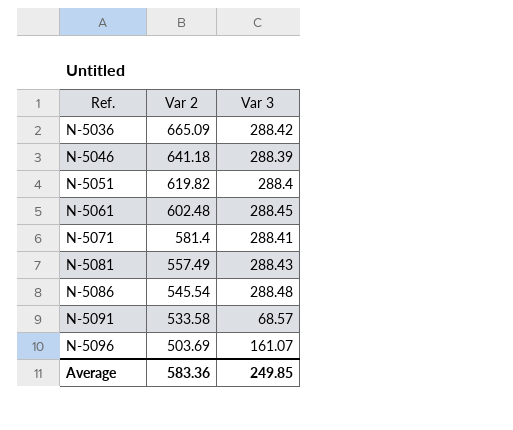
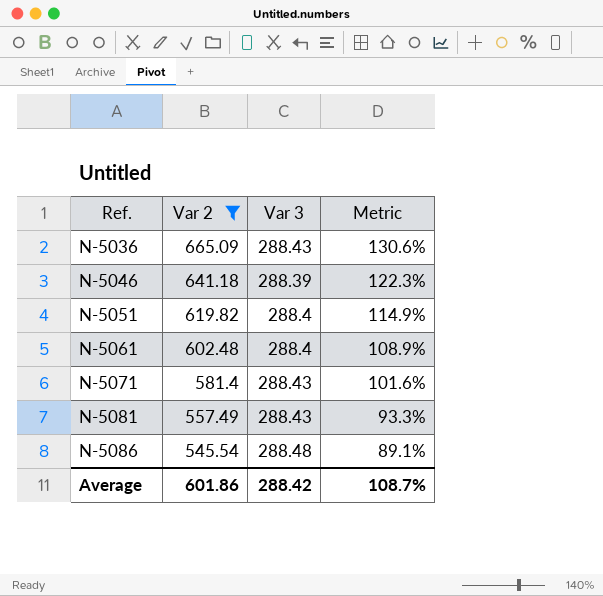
filter: none -> Var 2 >= 545.54
column Metric | formula: none -> ([Var 2] - [Var 3]) / [Var 3]
N-5036 | Var 3: 288.42 -> 288.43
N-5061 | Var 3: 288.45 -> 288.4
N-5071 | Var 3: 288.41 -> 288.43
Average | Var 2: 583.36 -> 601.86
Average | Var 3: 249.85 -> 288.42

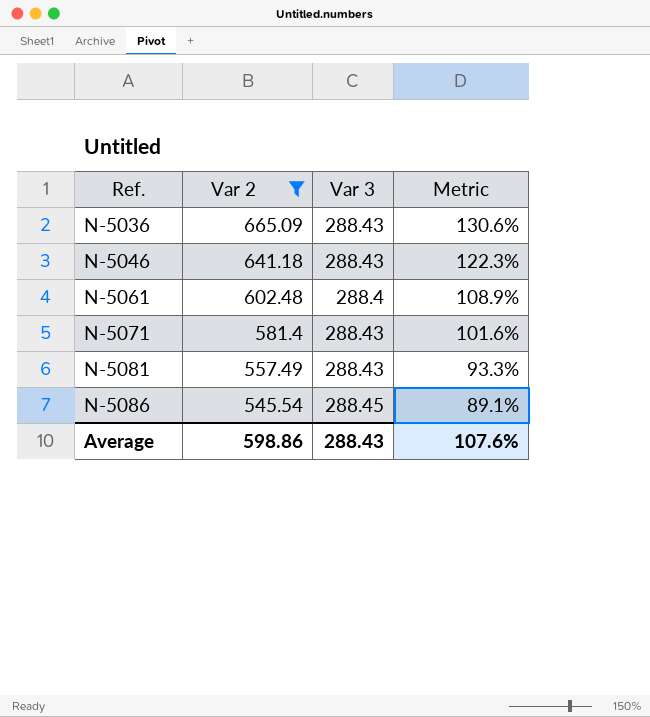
row N-5051: 619.82 | 288.4 | 114.9% -> none
N-5046 | Var 3: 288.39 -> 288.43
N-5086 | Var 3: 288.48 -> 288.45
Average | Var 2: 601.86 -> 598.86
Average | Var 3: 288.42 -> 288.43
Average | Metric: 108.7% -> 107.6%

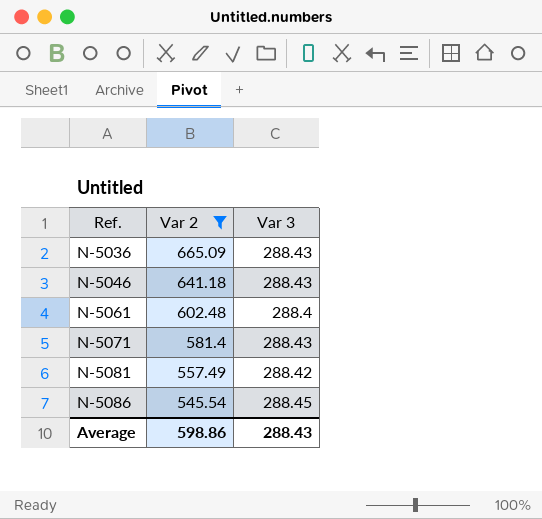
column Metric | formula: ([Var 2] - [Var 3]) / [Var 3] -> none
N-5081 | Var 3: 288.43 -> 288.42

